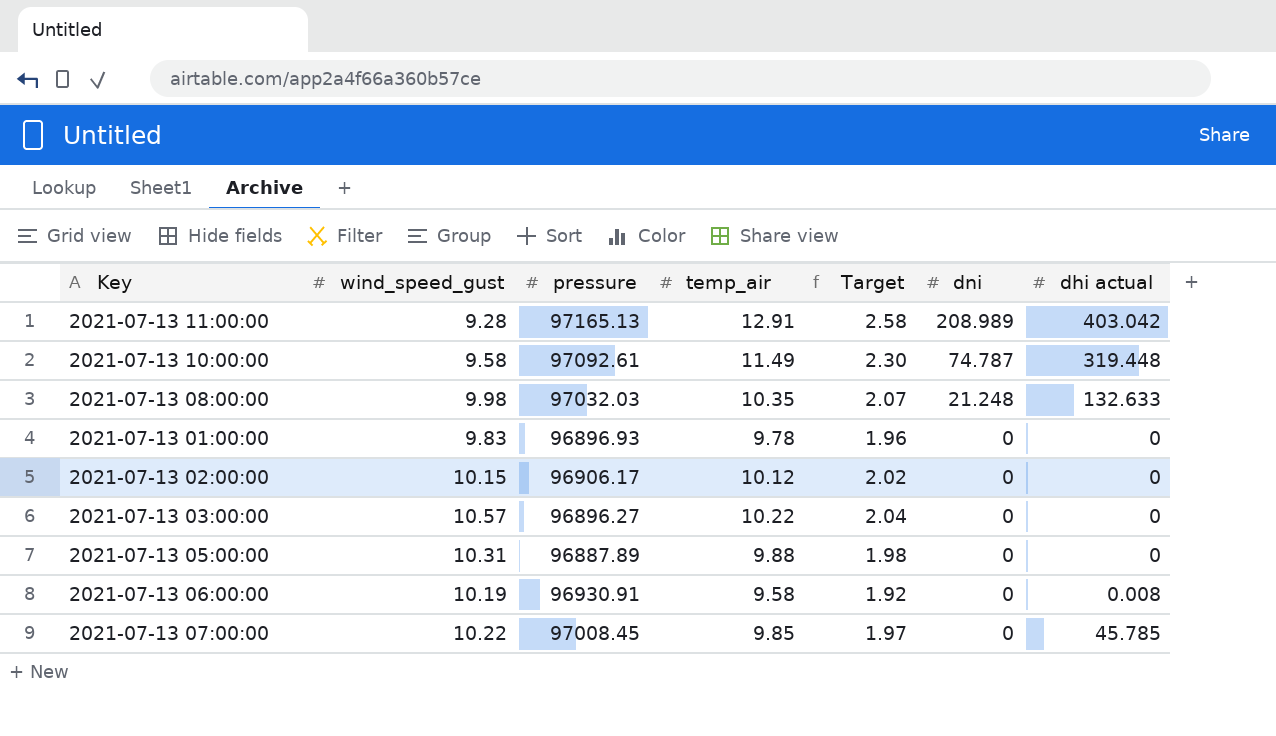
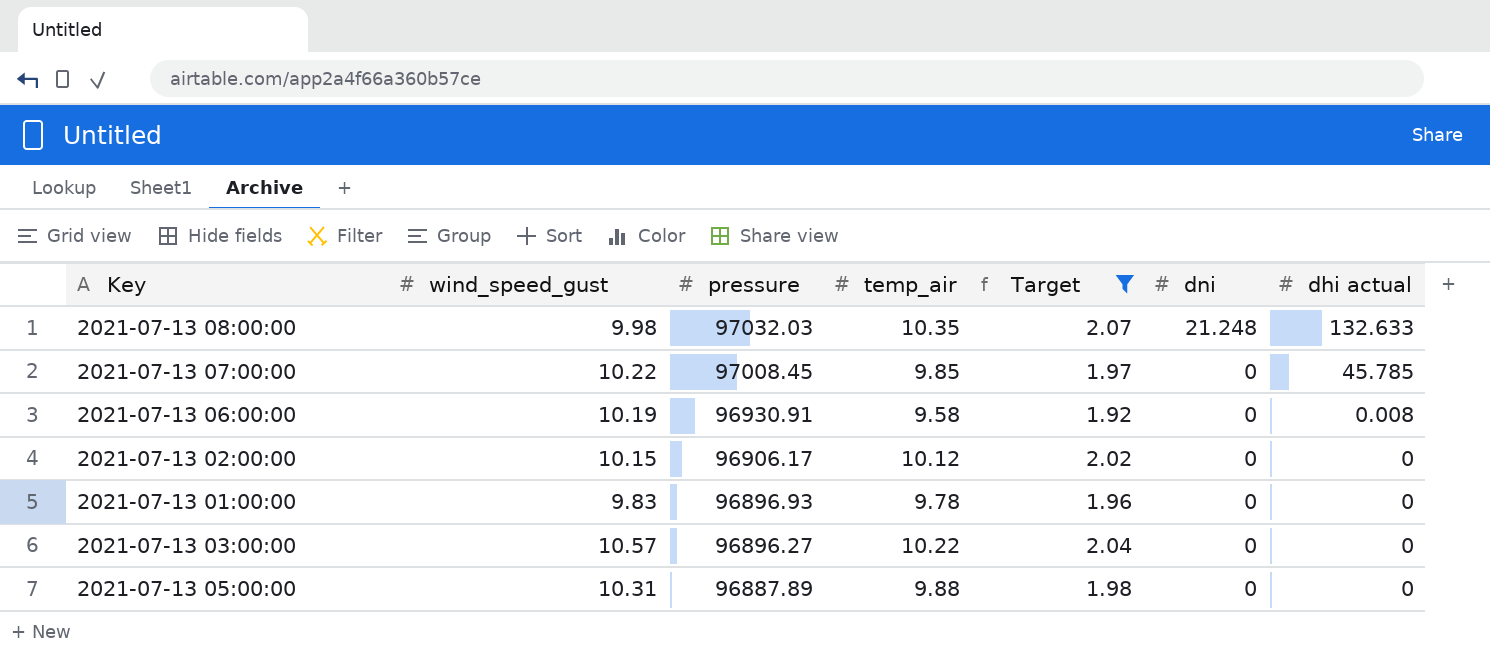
filter: none -> Target <= 2.07
row order: dni descending -> pressure descending

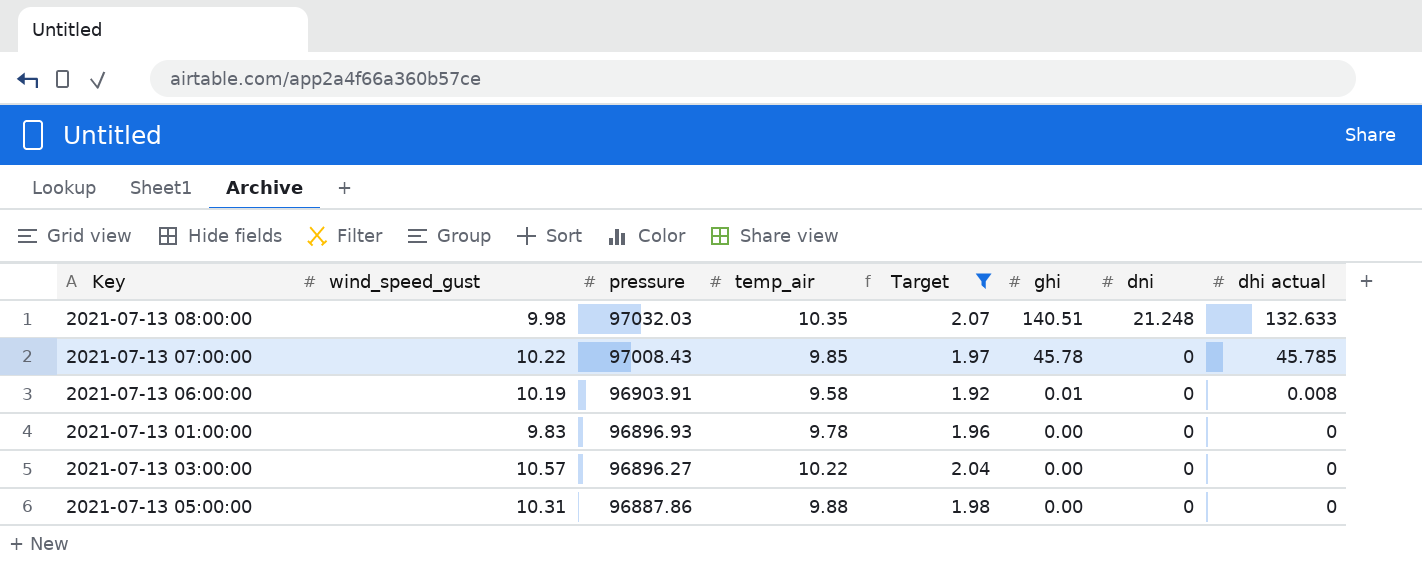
column ghi | position: none -> 6
row 2021-07-13 02:00:00: 10.15 | 96906.17 | 10.12 | 2.02 | 0 | 0 -> none
2021-07-13 07:00:00 | pressure: 97008.45 -> 97008.43
2021-07-13 06:00:00 | pressure: 96930.91 -> 96903.91
2021-07-13 05:00:00 | pressure: 96887.89 -> 96887.86

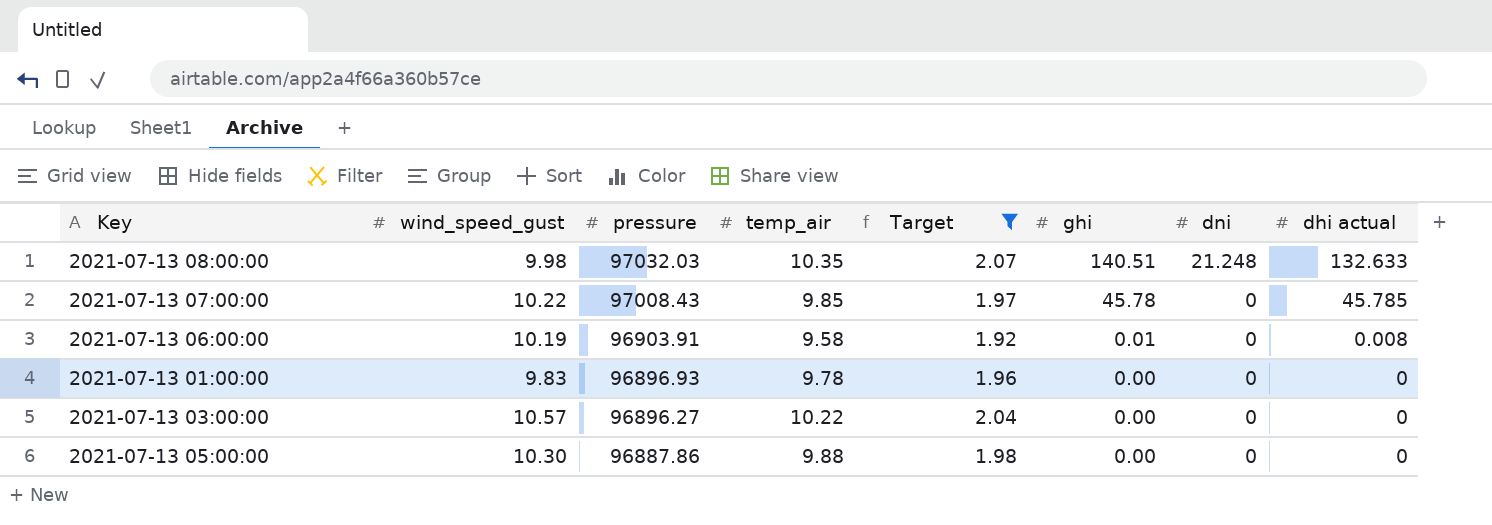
2021-07-13 05:00:00 | wind_speed_gust: 10.31 -> 10.30

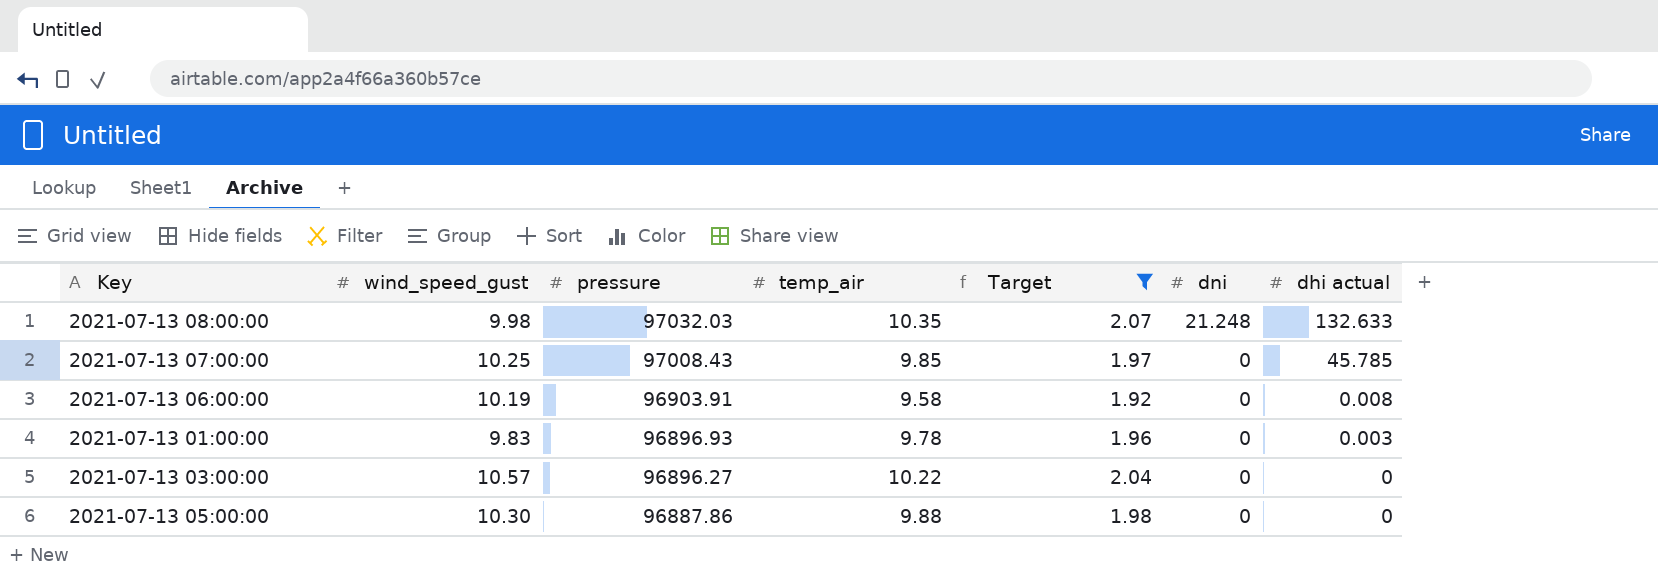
column ghi | position: 6 -> none
2021-07-13 07:00:00 | wind_speed_gust: 10.22 -> 10.25
2021-07-13 01:00:00 | dhi actual: 0 -> 0.003

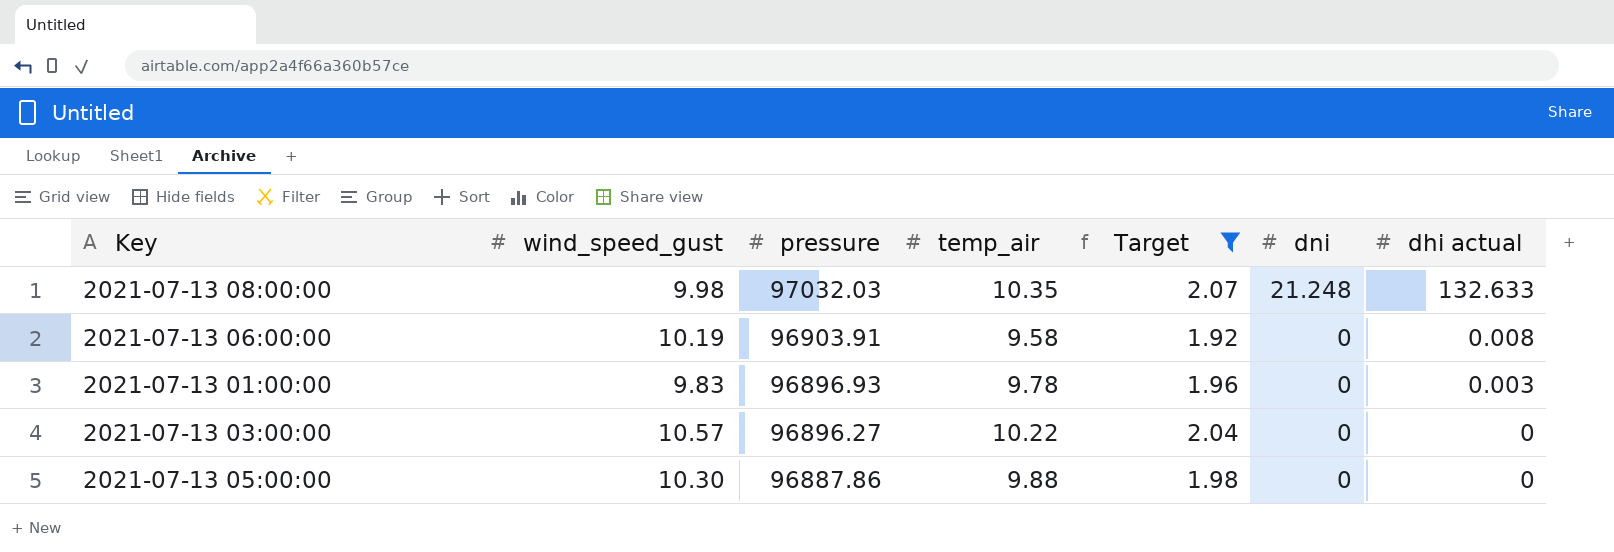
row 2021-07-13 07:00:00: 10.25 | 97008.43 | 9.85 | 1.97 | 0 | 45.785 -> none

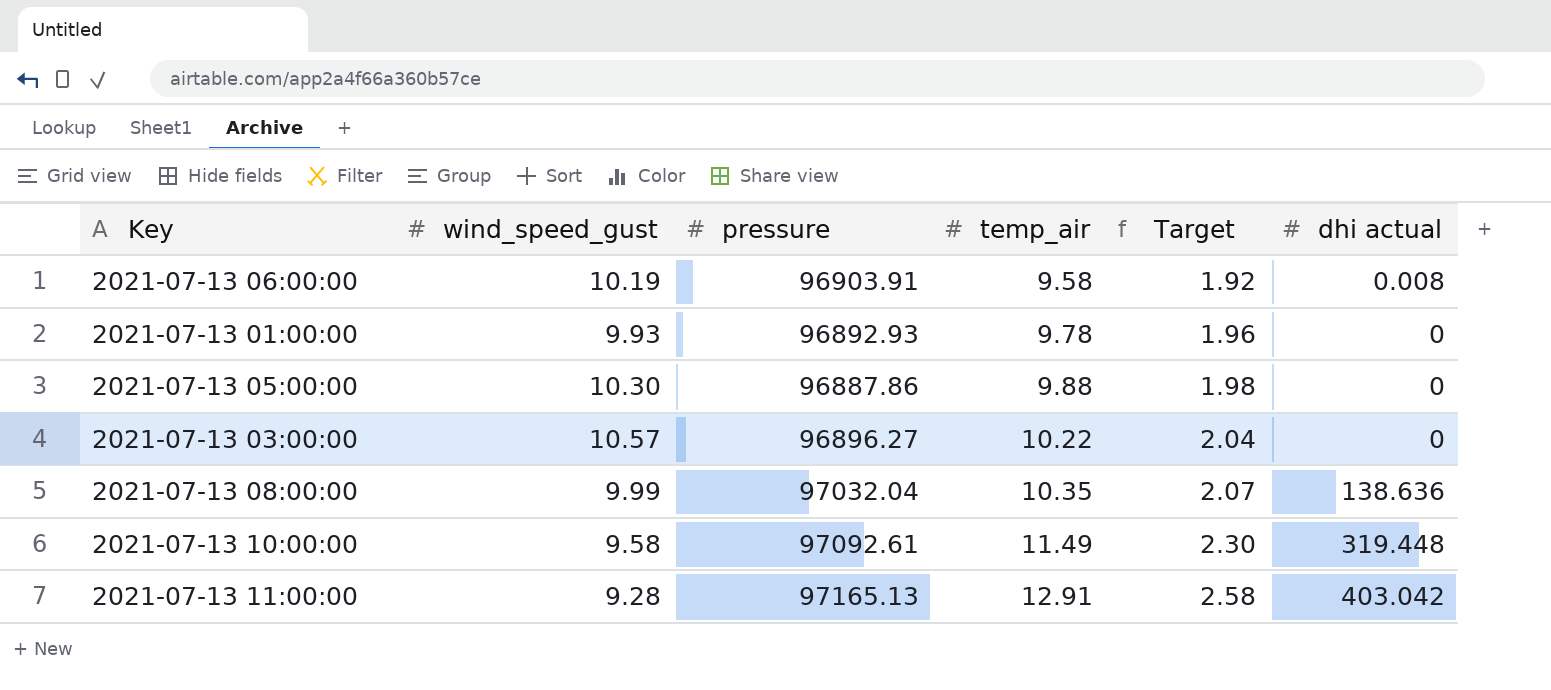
filter: Target <= 2.07 -> none
row order: pressure descending -> temp_air ascending
column dni | position: 6 -> none
2021-07-13 01:00:00 | wind_speed_gust: 9.83 -> 9.93
2021-07-13 01:00:00 | pressure: 96896.93 -> 96892.93
2021-07-13 01:00:00 | dhi actual: 0.003 -> 0
2021-07-13 08:00:00 | wind_speed_gust: 9.98 -> 9.99
2021-07-13 08:00:00 | pressure: 97032.03 -> 97032.04
2021-07-13 08:00:00 | dhi actual: 132.633 -> 138.636

